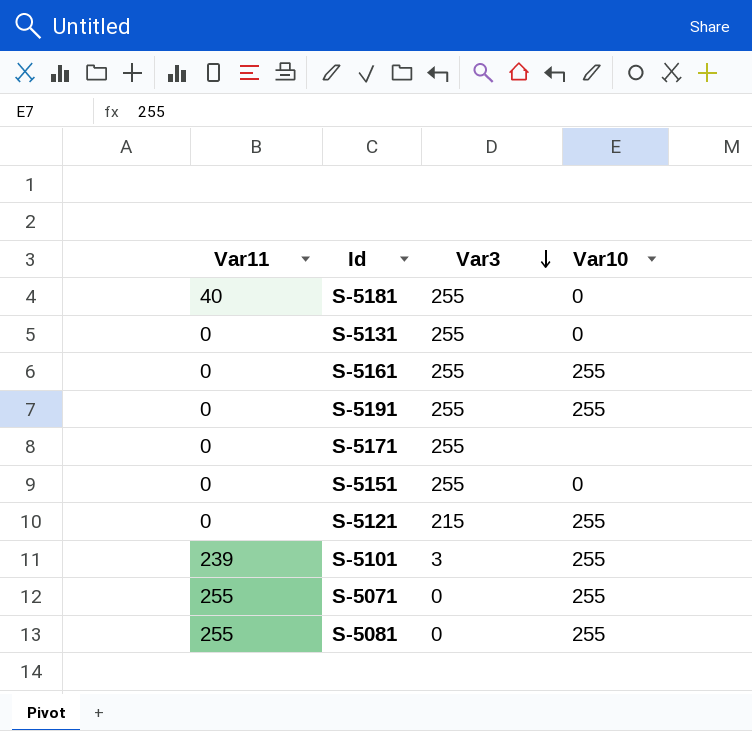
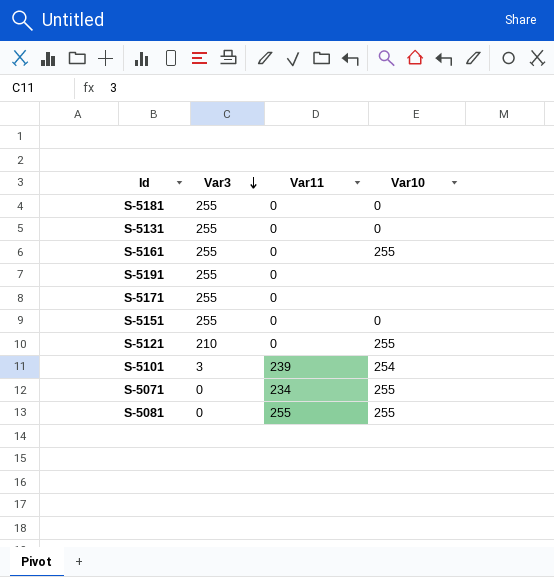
column Var11 | position: 1 -> 3
S-5181 | Var11: 40 -> 0
S-5191 | Var10: 255 -> none
S-5121 | Var3: 215 -> 210
S-5101 | Var10: 255 -> 254
S-5071 | Var11: 255 -> 234

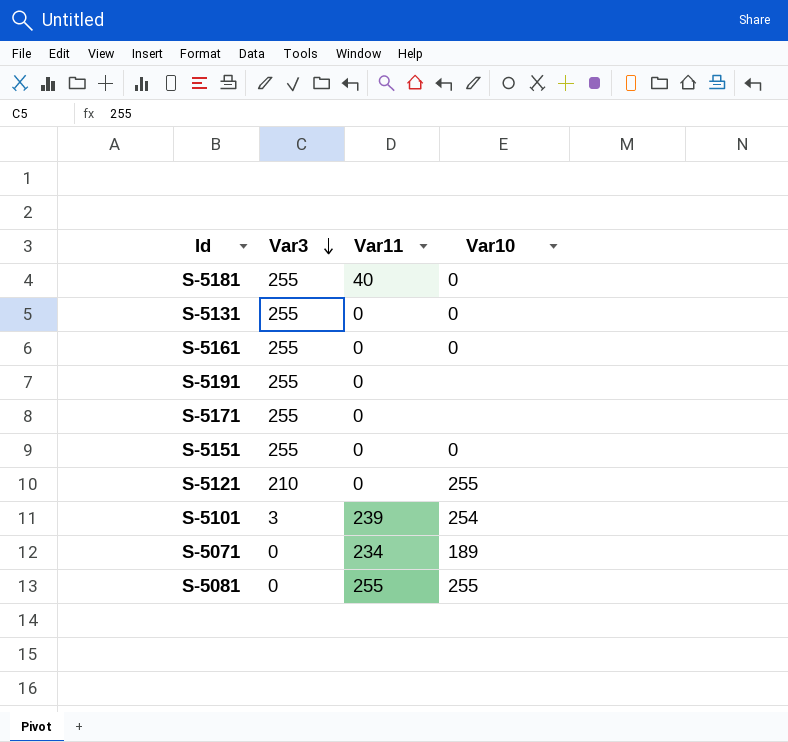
S-5181 | Var11: 0 -> 40
S-5161 | Var10: 255 -> 0
S-5071 | Var10: 255 -> 189

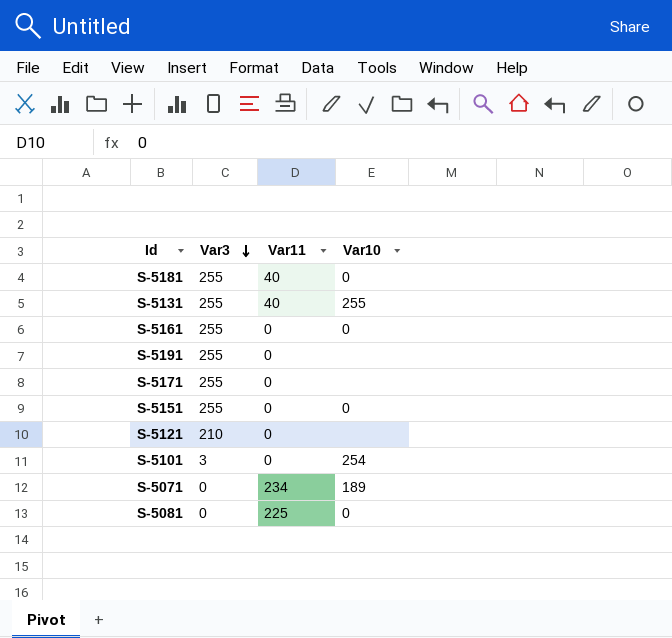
S-5131 | Var11: 0 -> 40
S-5131 | Var10: 0 -> 255
S-5121 | Var10: 255 -> none
S-5101 | Var11: 239 -> 0
S-5081 | Var11: 255 -> 225
S-5081 | Var10: 255 -> 0

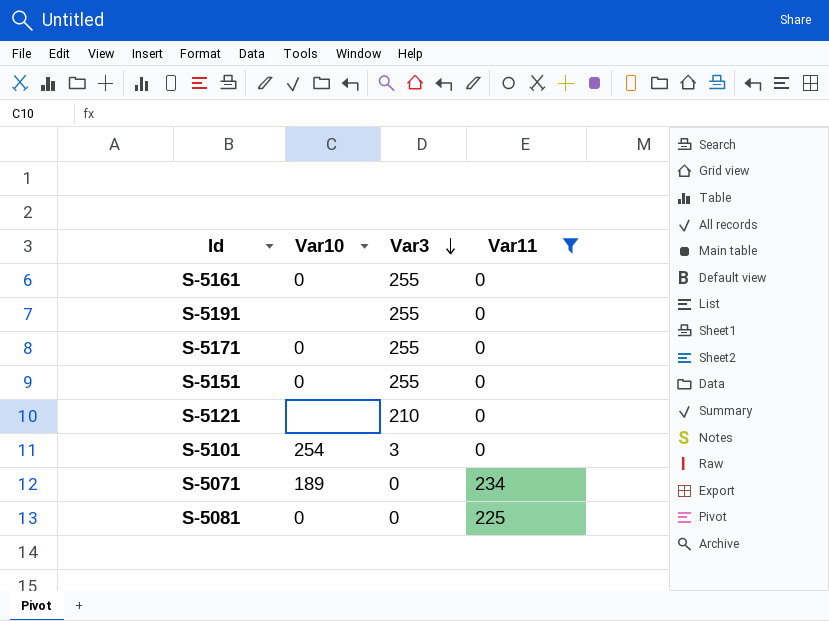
filter: none -> Var11 != 40
column Var10 | position: 4 -> 2
S-5171 | Var10: none -> 0

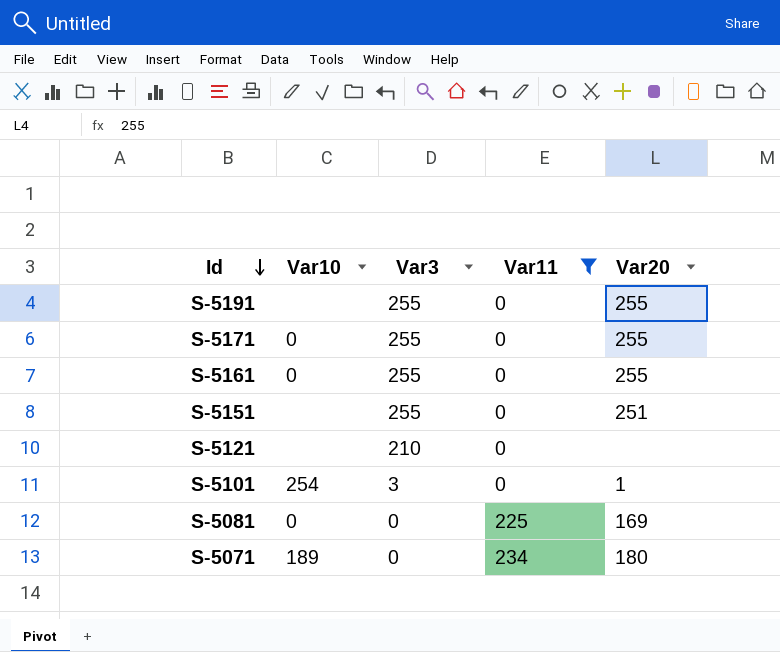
row order: Var3 descending -> Id descending
column Var20 | position: none -> 5
S-5151 | Var10: 0 -> none

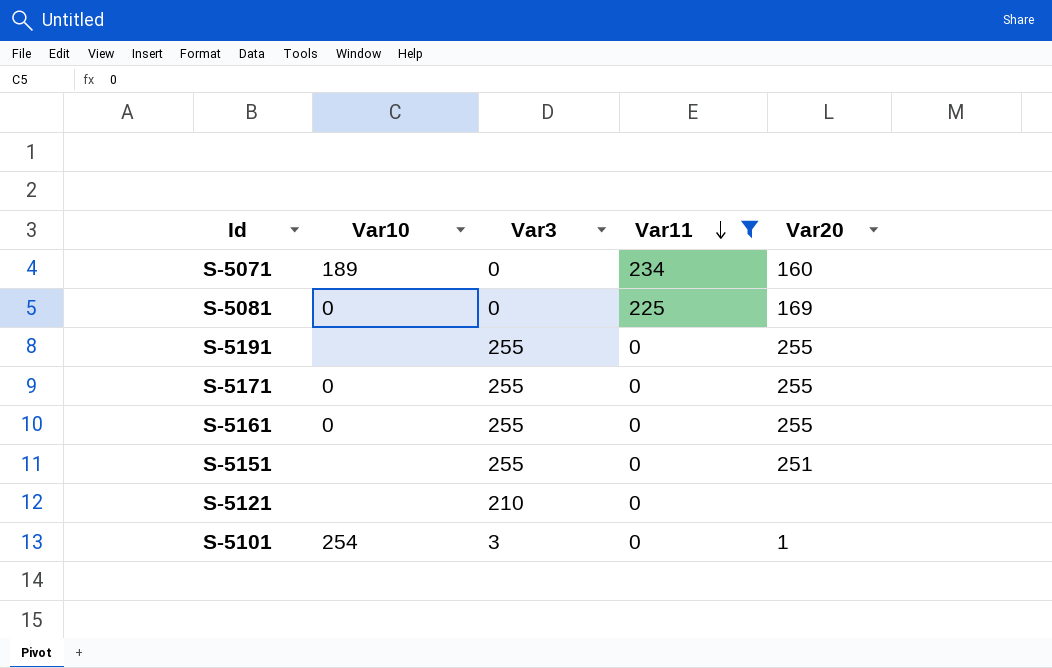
row order: Id descending -> Var11 descending
S-5071 | Var20: 180 -> 160

